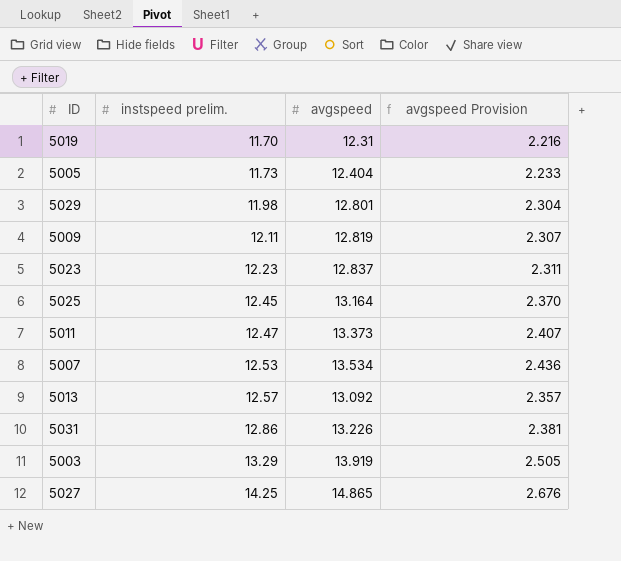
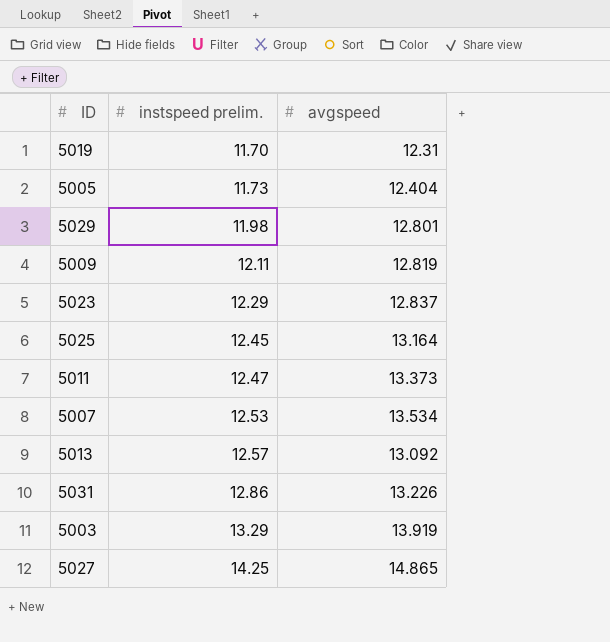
column avgspeed Provision | formula: [avgspeed] * 0.18 -> none
5023 | instspeed prelim.: 12.23 -> 12.29

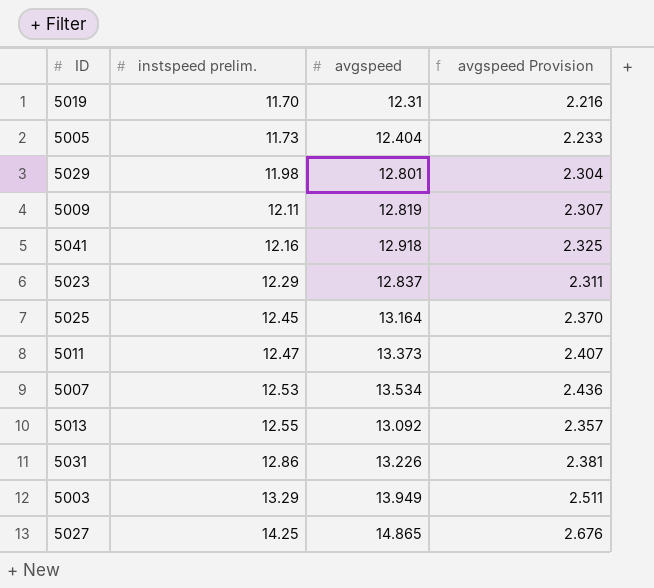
column avgspeed Provision | formula: none -> [avgspeed] * 0.18
row 5041: none -> 12.16 | 12.918 | 2.325
5013 | instspeed prelim.: 12.57 -> 12.55
5003 | avgspeed: 13.919 -> 13.949

